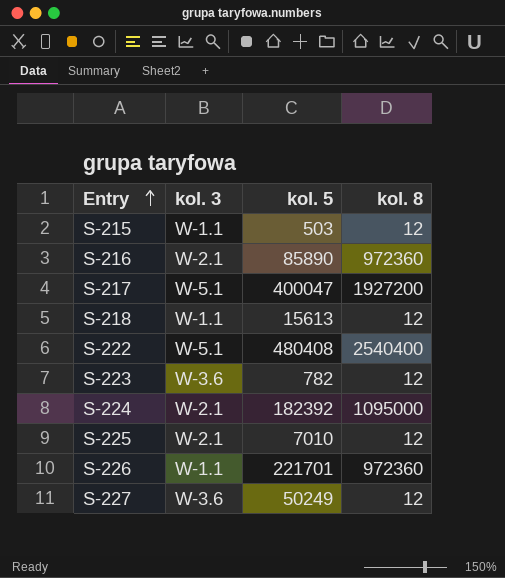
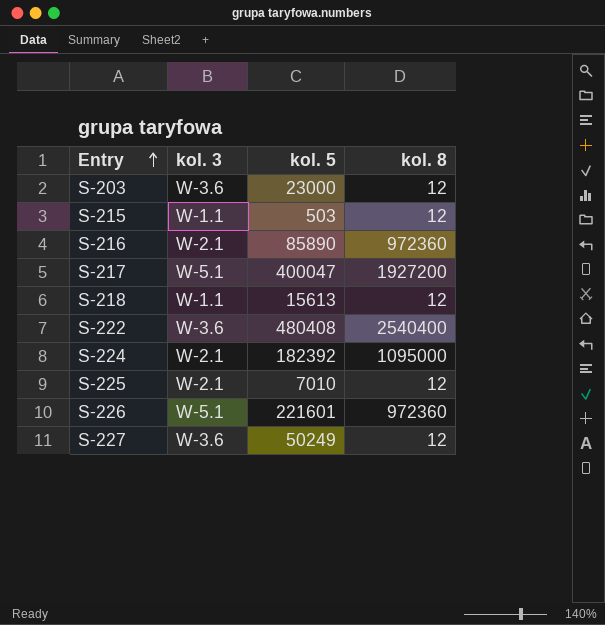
row S-223: W-3.6 | 782 | 12 -> none
row S-203: none -> W-3.6 | 23000 | 12
S-222 | kol. 3: W-5.1 -> W-3.6
S-226 | kol. 3: W-1.1 -> W-5.1
S-226 | kol. 5: 221701 -> 221601

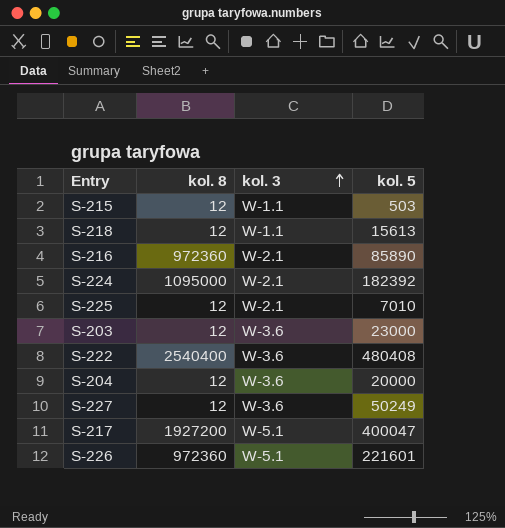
row order: Entry ascending -> kol. 3 ascending
column kol. 8 | position: 4 -> 2
row S-204: none -> 12 | W-3.6 | 20000

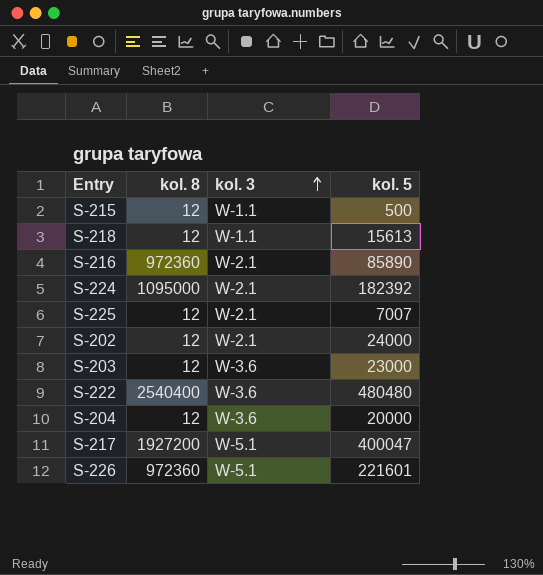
row S-227: 12 | W-3.6 | 50249 -> none
S-215 | kol. 5: 503 -> 500
S-225 | kol. 5: 7010 -> 7007
row S-202: none -> 12 | W-2.1 | 24000
S-222 | kol. 5: 480408 -> 480480

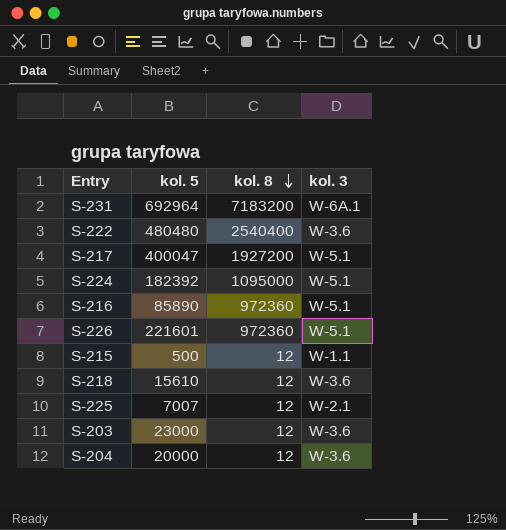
row order: kol. 3 ascending -> kol. 8 descending
column kol. 5 | position: 4 -> 2
row S-202: 12 | W-2.1 | 24000 -> none
row S-231: none -> 692964 | 7183200 | W-6A.1
S-224 | kol. 3: W-2.1 -> W-5.1
S-216 | kol. 3: W-2.1 -> W-5.1
S-218 | kol. 5: 15613 -> 15610
S-218 | kol. 3: W-1.1 -> W-3.6

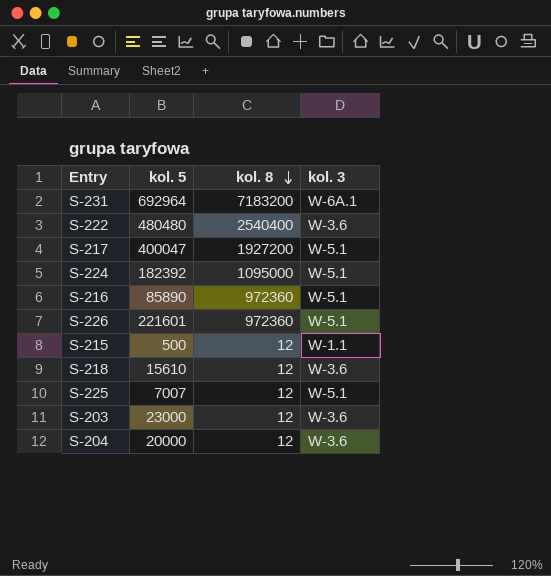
S-225 | kol. 3: W-2.1 -> W-5.1

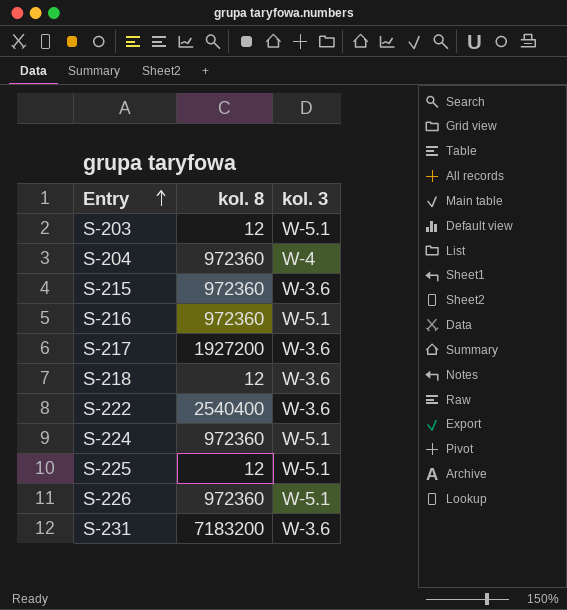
row order: kol. 8 descending -> Entry ascending
column kol. 5 | position: 2 -> none
S-203 | kol. 3: W-3.6 -> W-5.1
S-204 | kol. 8: 12 -> 972360
S-204 | kol. 3: W-3.6 -> W-4
S-215 | kol. 8: 12 -> 972360
S-215 | kol. 3: W-1.1 -> W-3.6
S-217 | kol. 3: W-5.1 -> W-3.6
S-224 | kol. 8: 1095000 -> 972360
S-231 | kol. 3: W-6A.1 -> W-3.6

